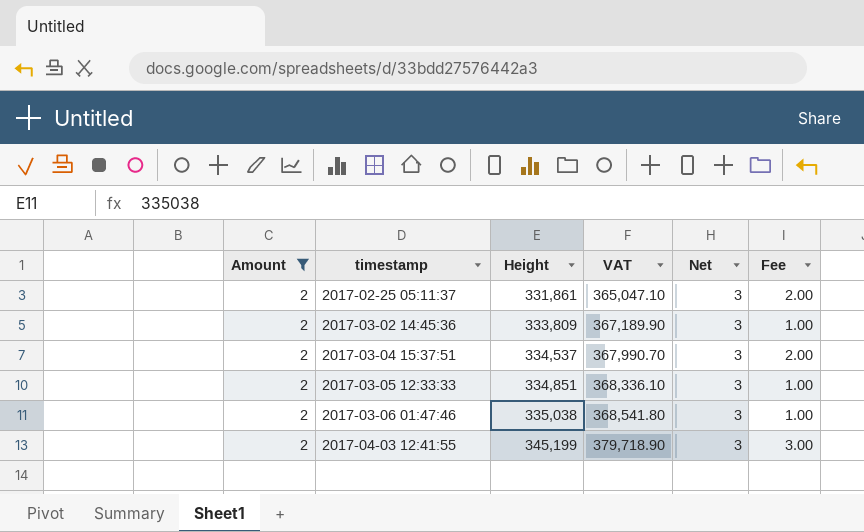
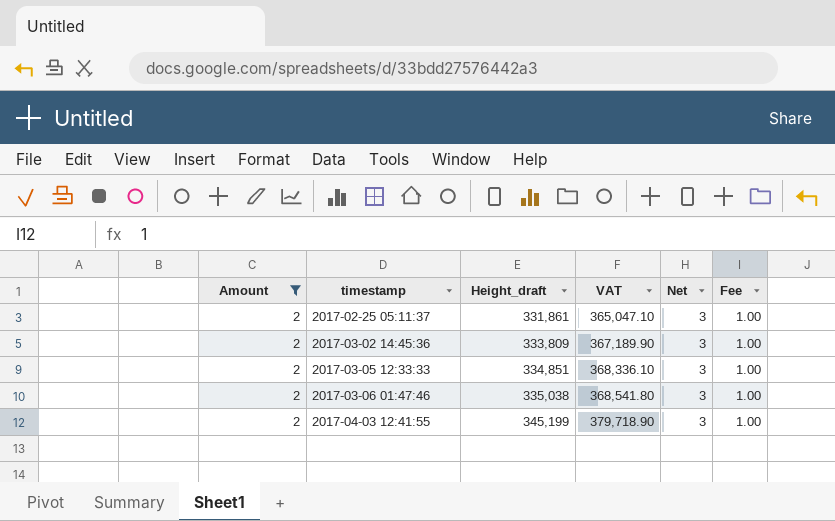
column name: Height -> Height_draft
row 2017-03-04 15:37:51: 2 | 334,537 | 367,990.70 | 3 | 2.00 -> none
2017-02-25 05:11:37 | Fee: 2.00 -> 1.00
2017-04-03 12:41:55 | Fee: 3.00 -> 1.00

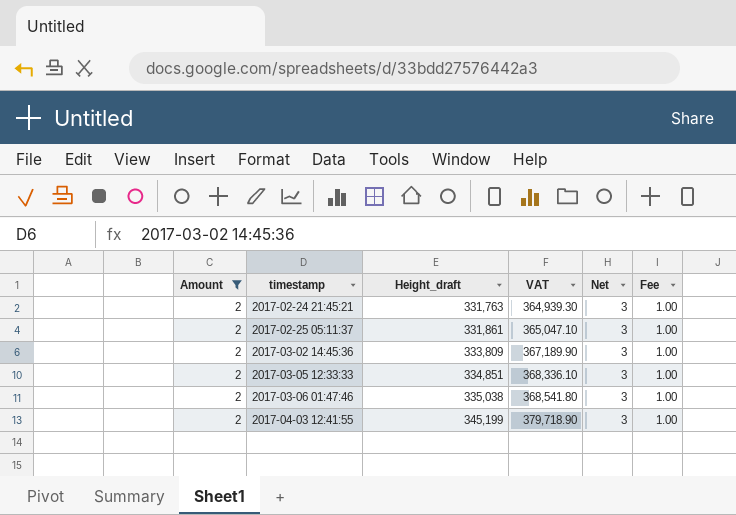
row 2017-02-24 21:45:21: none -> 2 | 331,763 | 364,939.30 | 3 | 1.00

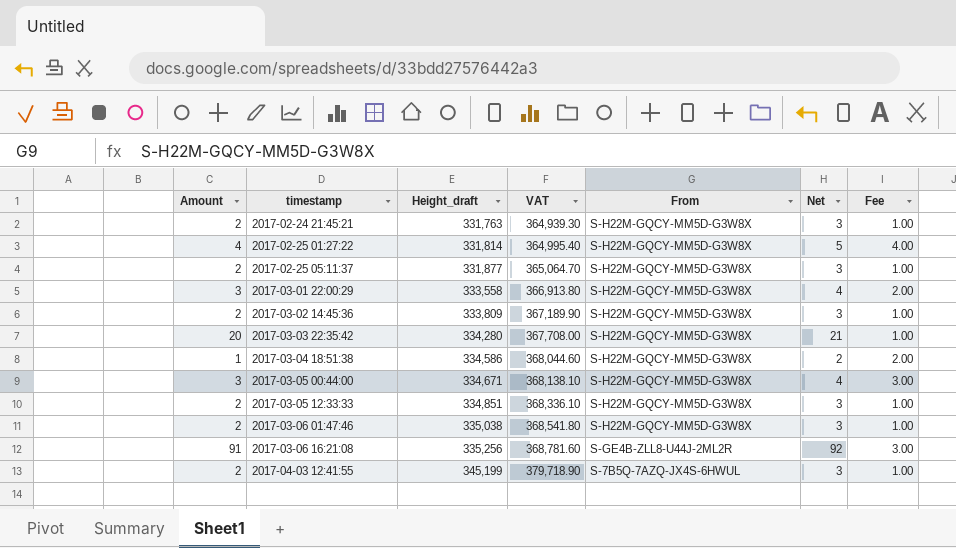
filter: Amount = 2 -> none
column From | position: none -> 5
2017-02-25 05:11:37 | Height_draft: 331,861 -> 331,877
2017-02-25 05:11:37 | VAT: 365,047.10 -> 365,064.70

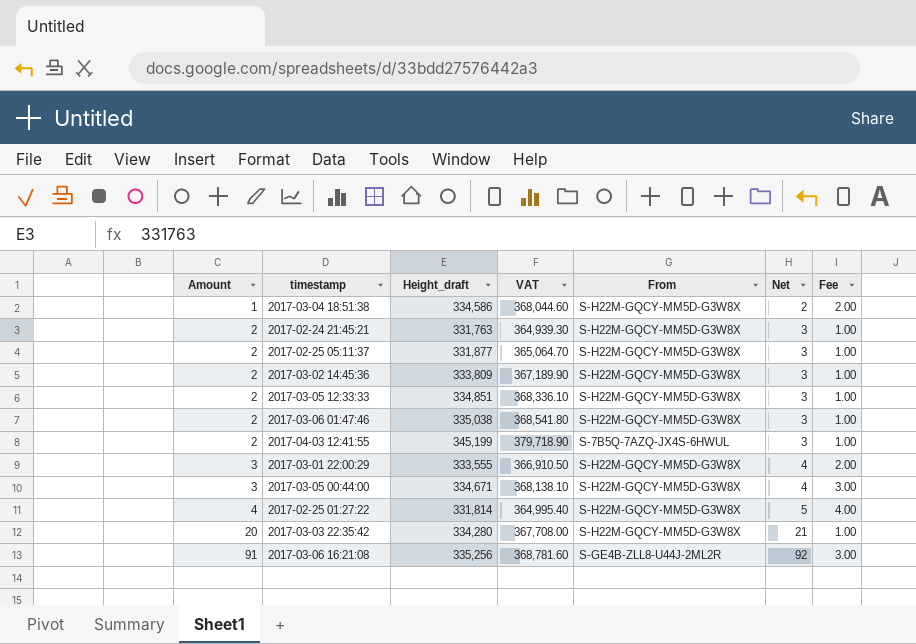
row order: timestamp ascending -> Amount ascending
2017-03-01 22:00:29 | Height_draft: 333,558 -> 333,555
2017-03-01 22:00:29 | VAT: 366,913.80 -> 366,910.50

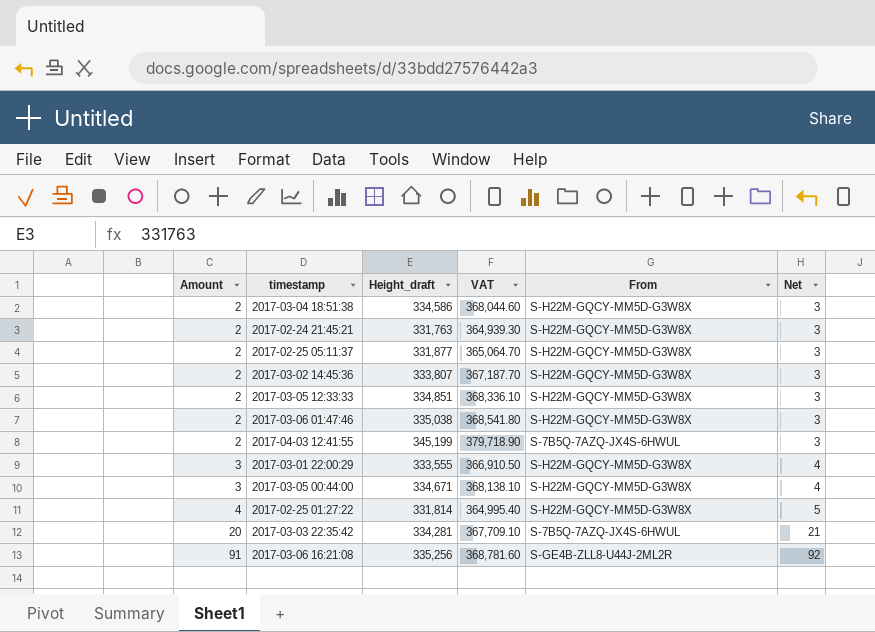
column Fee | position: 7 -> none
2017-03-04 18:51:38 | Amount: 1 -> 2
2017-03-04 18:51:38 | Net: 2 -> 3
2017-03-02 14:45:36 | Height_draft: 333,809 -> 333,807
2017-03-02 14:45:36 | VAT: 367,189.90 -> 367,187.70
2017-03-03 22:35:42 | Height_draft: 334,280 -> 334,281
2017-03-03 22:35:42 | VAT: 367,708.00 -> 367,709.10
2017-03-03 22:35:42 | From: S-H22M-GQCY-MM5D-G3W8X -> S-7B5Q-7AZQ-JX4S-6HWUL

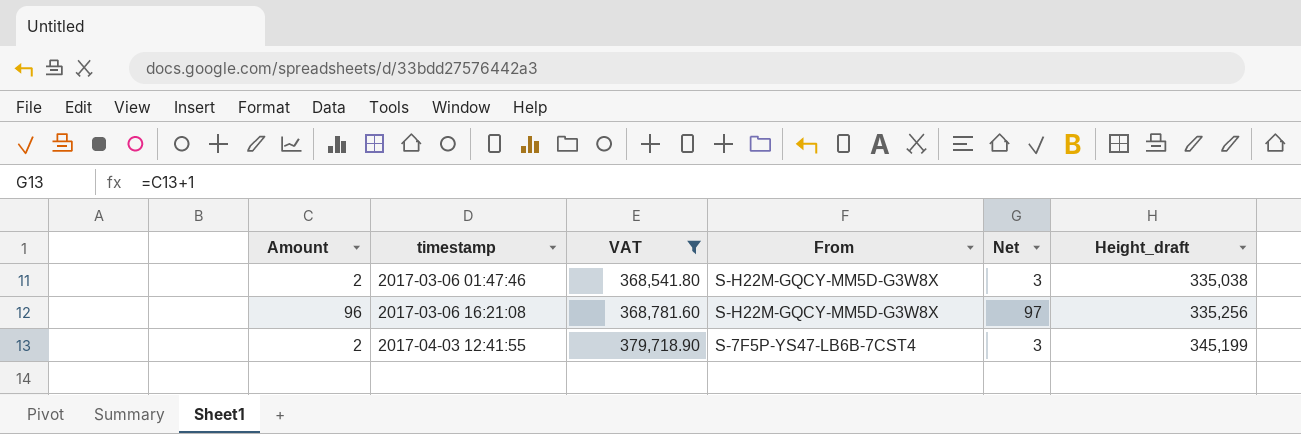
filter: none -> VAT >= 368,541.80
row order: Amount ascending -> timestamp ascending
column Height_draft | position: 3 -> 6
2017-03-06 16:21:08 | Amount: 91 -> 96
2017-03-06 16:21:08 | From: S-GE4B-ZLL8-U44J-2ML2R -> S-H22M-GQCY-MM5D-G3W8X
2017-03-06 16:21:08 | Net: 92 -> 97
2017-04-03 12:41:55 | From: S-7B5Q-7AZQ-JX4S-6HWUL -> S-7F5P-YS47-LB6B-7CST4

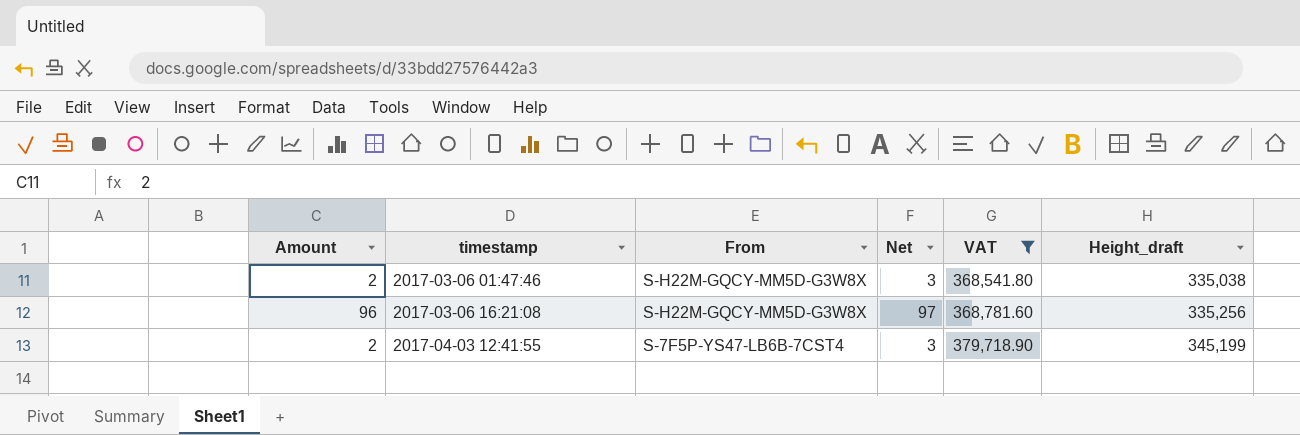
column VAT | position: 3 -> 5

